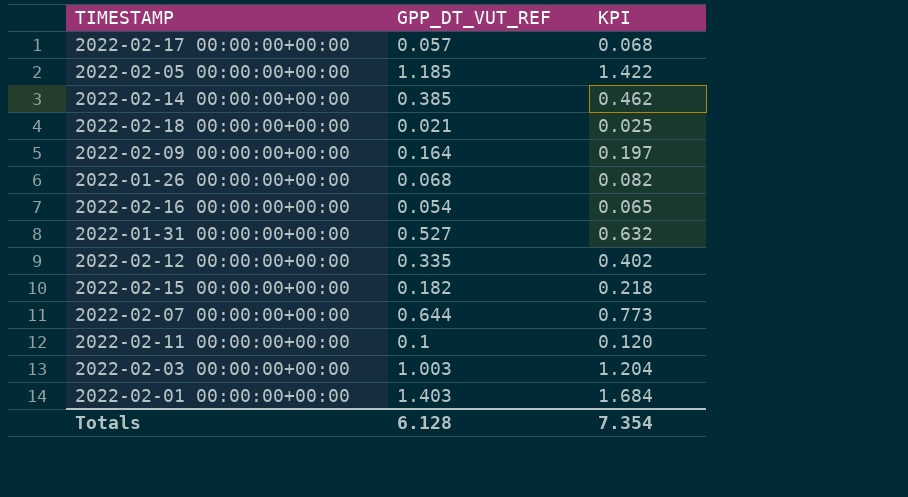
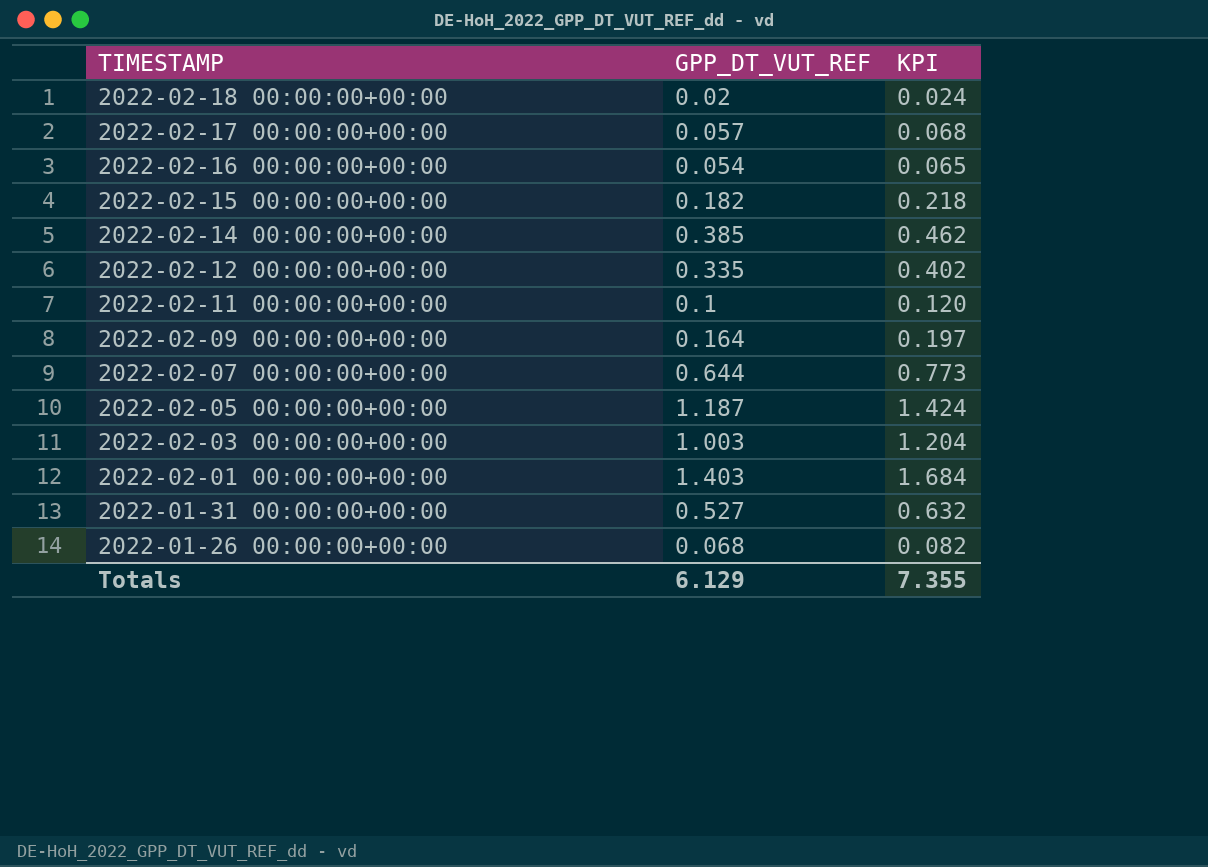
row order: none -> TIMESTAMP descending
2022-02-18 00:00:00+00:00 | GPP_DT_VUT_REF: 0.021 -> 0.02
2022-02-18 00:00:00+00:00 | KPI: 0.025 -> 0.024
2022-02-05 00:00:00+00:00 | GPP_DT_VUT_REF: 1.185 -> 1.187
2022-02-05 00:00:00+00:00 | KPI: 1.422 -> 1.424
Totals | GPP_DT_VUT_REF: 6.128 -> 6.129
Totals | KPI: 7.354 -> 7.355

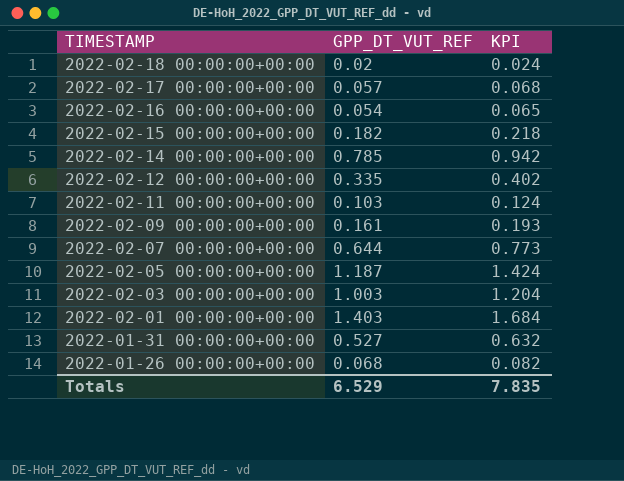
2022-02-14 00:00:00+00:00 | GPP_DT_VUT_REF: 0.385 -> 0.785
2022-02-14 00:00:00+00:00 | KPI: 0.462 -> 0.942
2022-02-11 00:00:00+00:00 | GPP_DT_VUT_REF: 0.1 -> 0.103
2022-02-11 00:00:00+00:00 | KPI: 0.120 -> 0.124
2022-02-09 00:00:00+00:00 | GPP_DT_VUT_REF: 0.164 -> 0.161
2022-02-09 00:00:00+00:00 | KPI: 0.197 -> 0.193
Totals | GPP_DT_VUT_REF: 6.129 -> 6.529
Totals | KPI: 7.355 -> 7.835

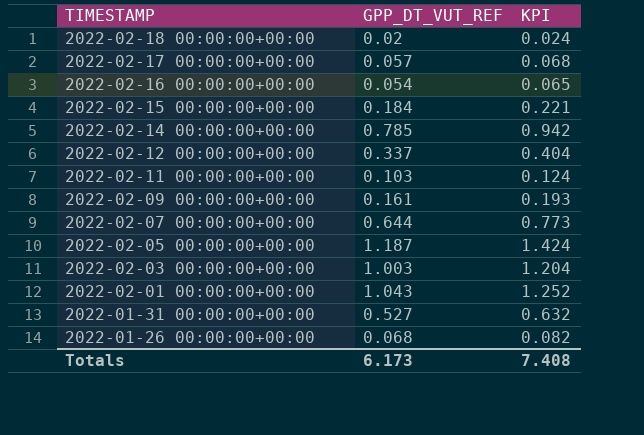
2022-02-15 00:00:00+00:00 | GPP_DT_VUT_REF: 0.182 -> 0.184
2022-02-15 00:00:00+00:00 | KPI: 0.218 -> 0.221
2022-02-12 00:00:00+00:00 | GPP_DT_VUT_REF: 0.335 -> 0.337
2022-02-12 00:00:00+00:00 | KPI: 0.402 -> 0.404
2022-02-01 00:00:00+00:00 | GPP_DT_VUT_REF: 1.403 -> 1.043
2022-02-01 00:00:00+00:00 | KPI: 1.684 -> 1.252
Totals | GPP_DT_VUT_REF: 6.529 -> 6.173
Totals | KPI: 7.835 -> 7.408

